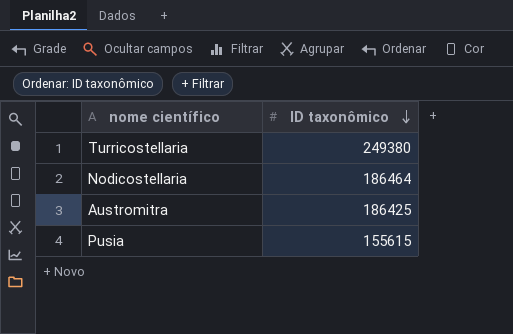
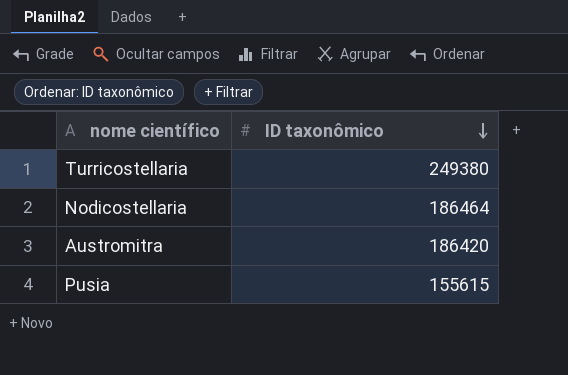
Austromitra | ID taxonômico: 186425 -> 186420

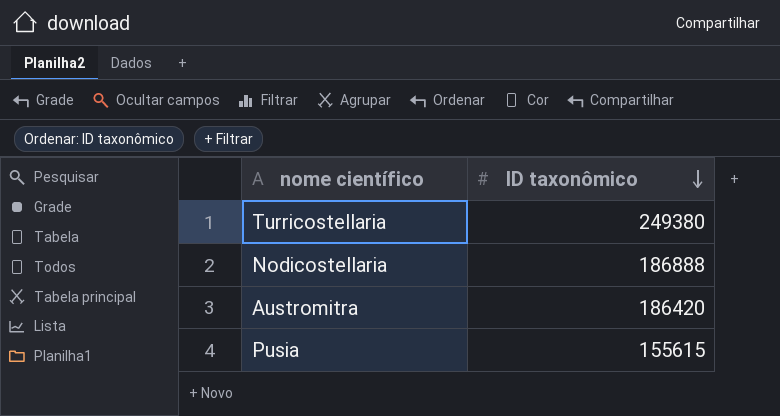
Nodicostellaria | ID taxonômico: 186464 -> 186888

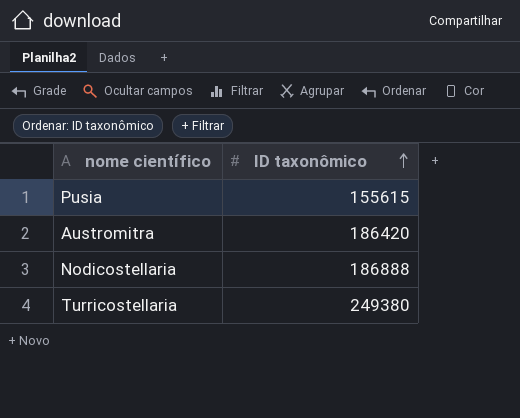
row order: ID taxonômico descending -> ID taxonômico ascending

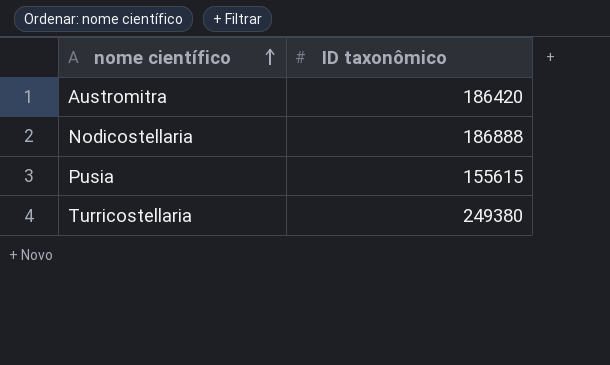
row order: ID taxonômico ascending -> nome científico ascending

